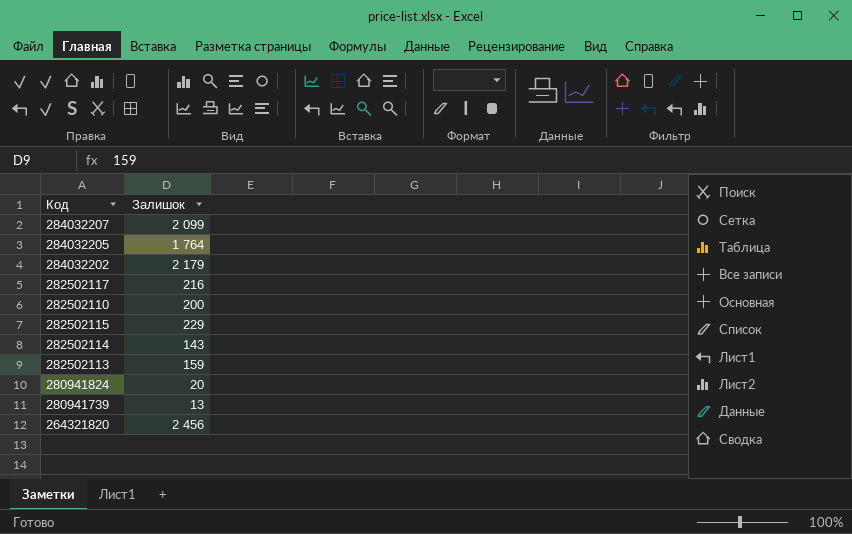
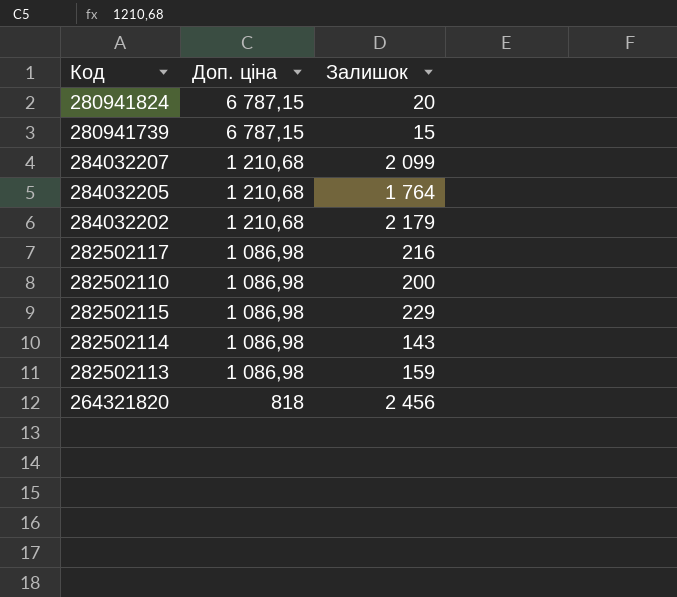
row order: none -> Доп. ціна descending
column Доп. ціна | position: none -> 2
280941739 | Залишок: 13 -> 15

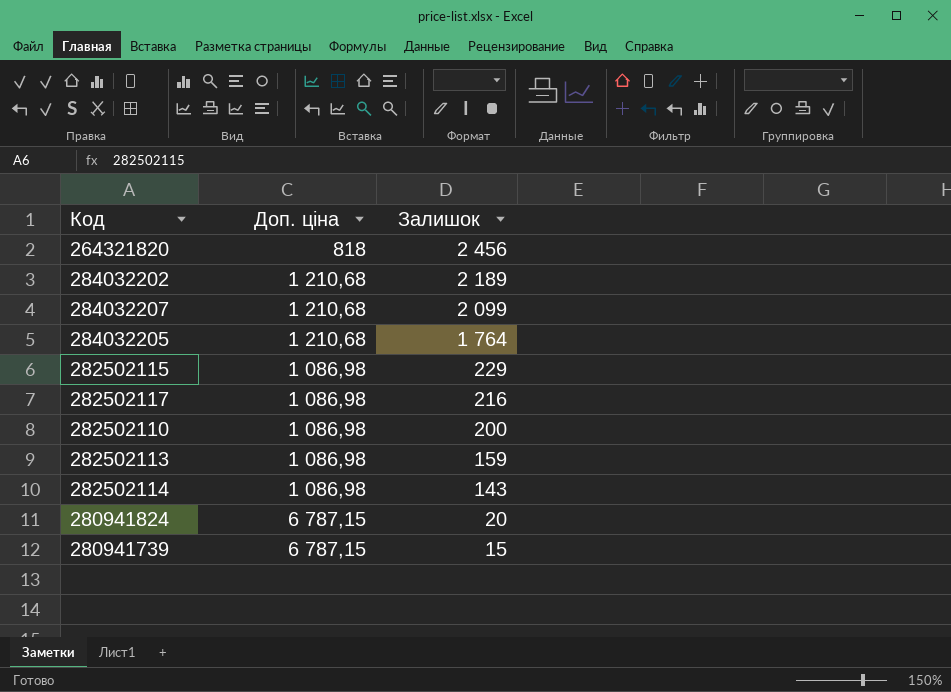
row order: Доп. ціна descending -> Залишок descending
284032202 | Залишок: 2 179 -> 2 189

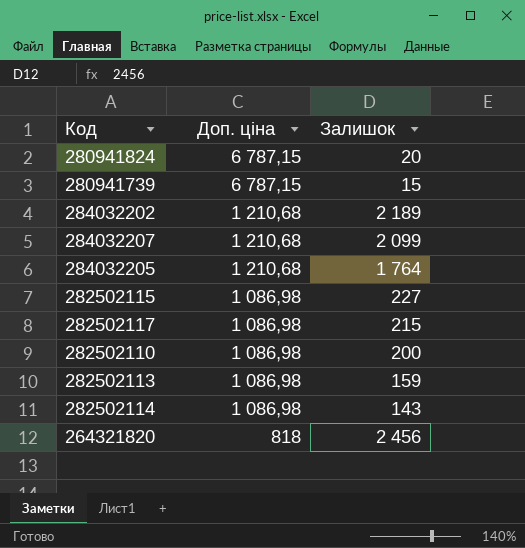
row order: Залишок descending -> Доп. ціна descending
282502115 | Залишок: 229 -> 227
282502117 | Залишок: 216 -> 215

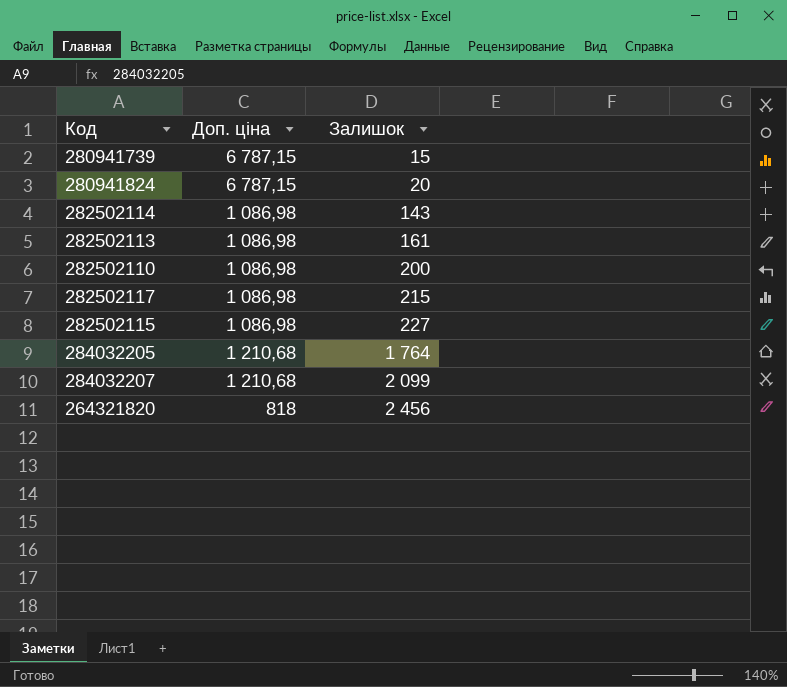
row order: Доп. ціна descending -> Залишок ascending
row 284032202: 1 210,68 | 2 189 -> none
282502113 | Залишок: 159 -> 161

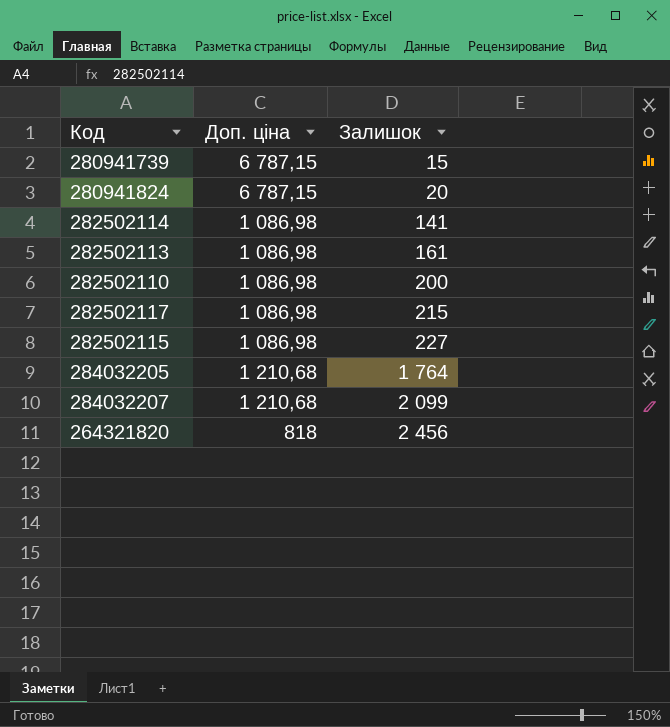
282502114 | Залишок: 143 -> 141

